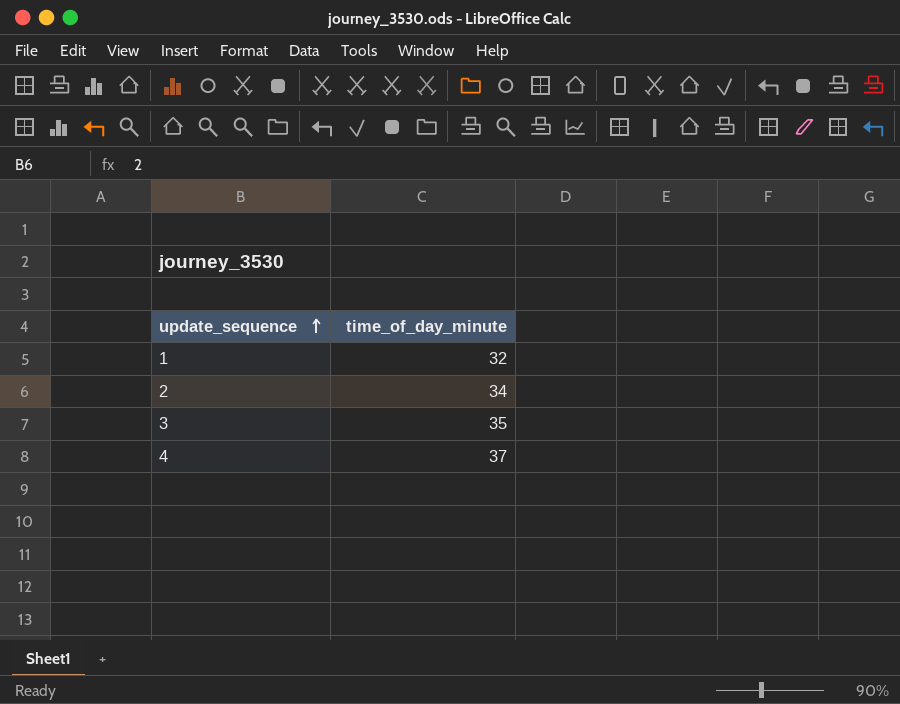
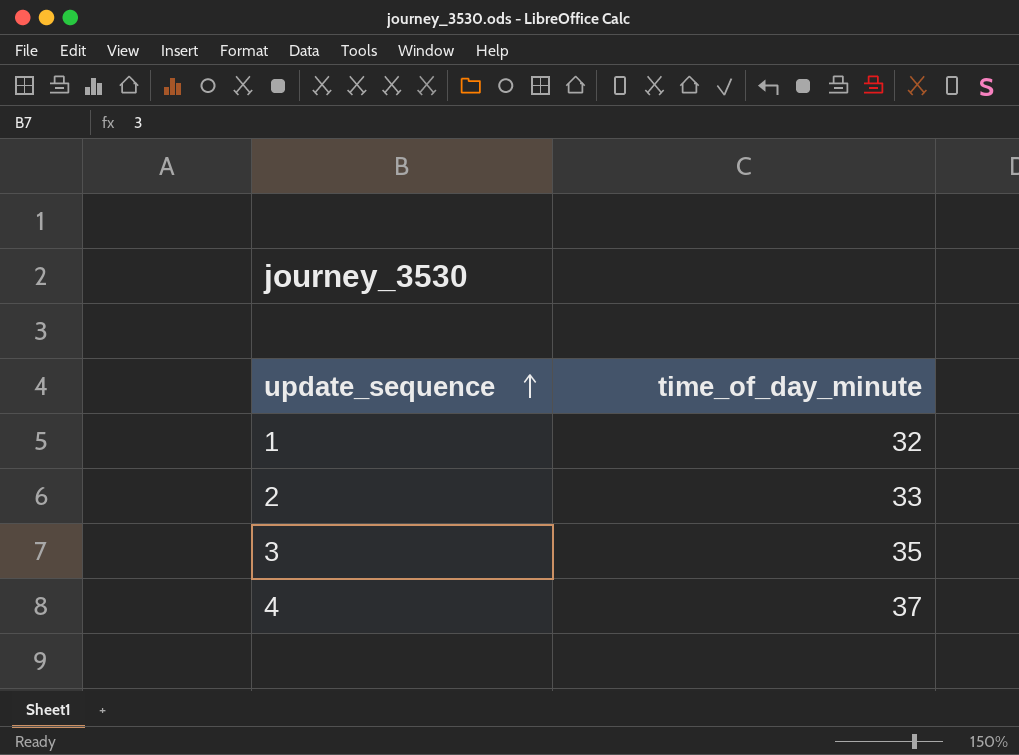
2 | time_of_day_minute: 34 -> 33

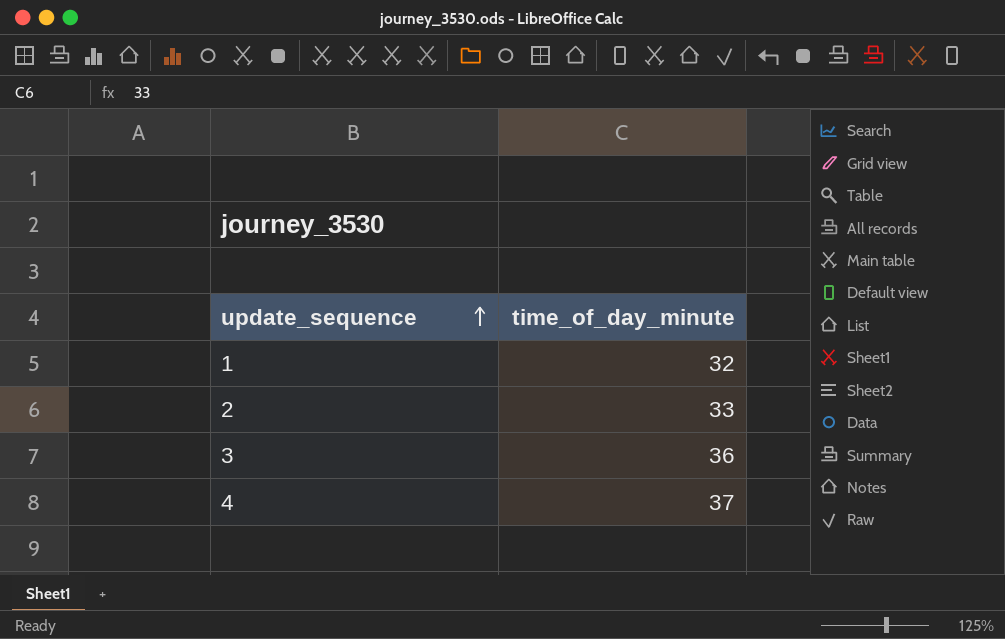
3 | time_of_day_minute: 35 -> 36

